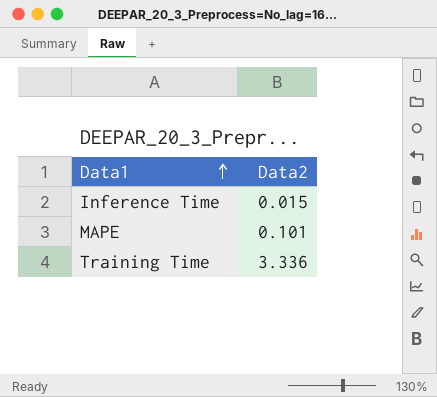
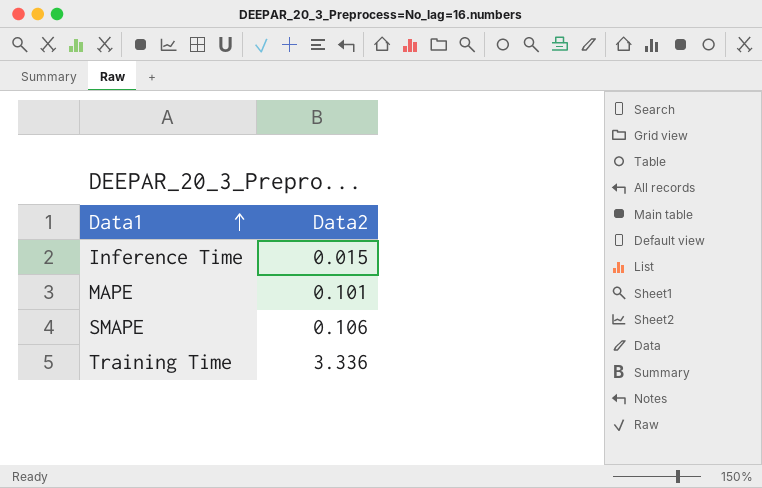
row SMAPE: none -> 0.106

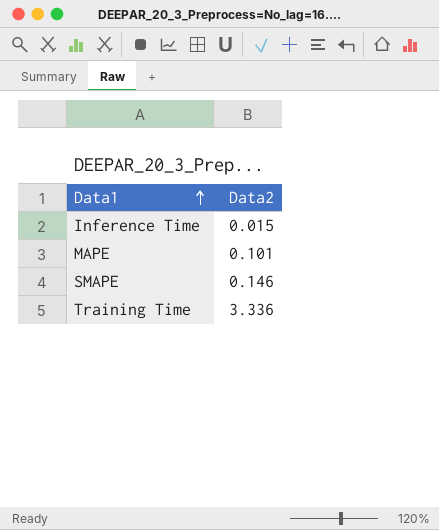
SMAPE | Data2: 0.106 -> 0.146

